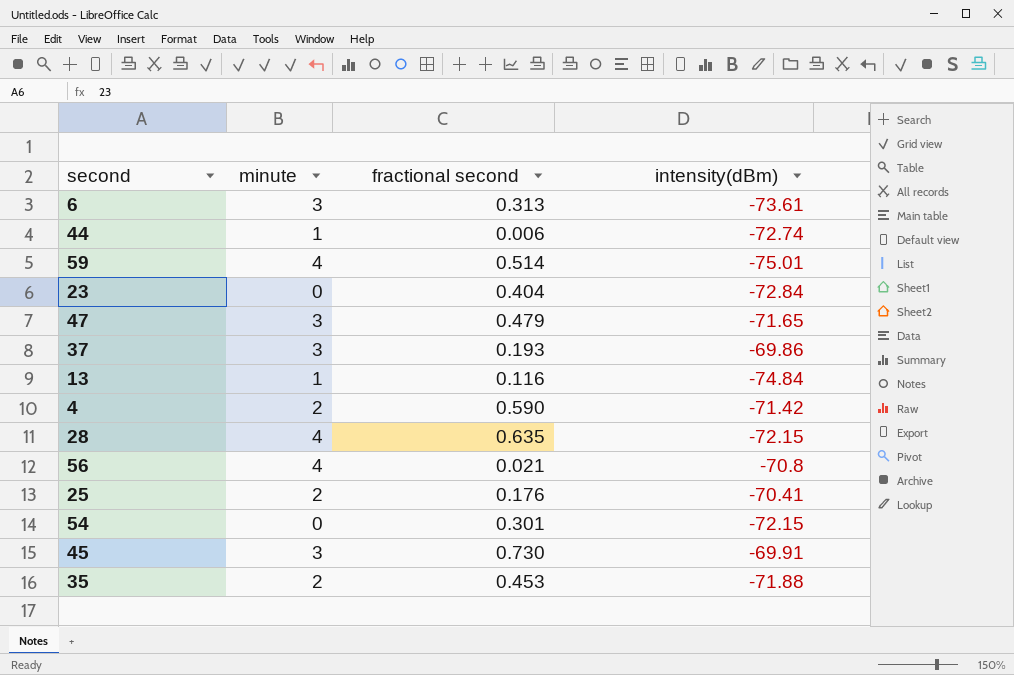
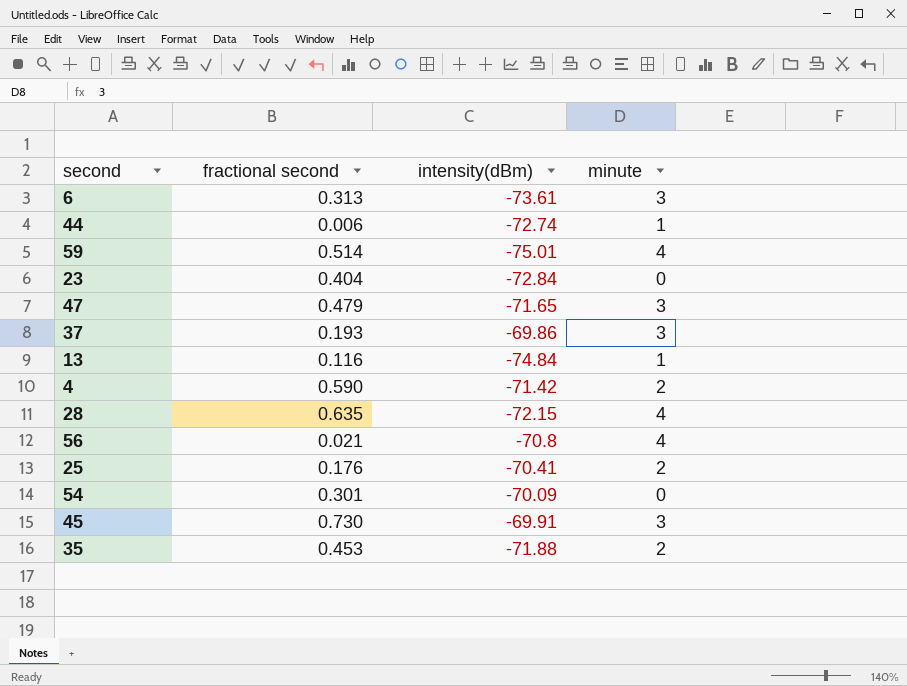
column minute | position: 2 -> 4
54 | intensity(dBm): -72.15 -> -70.09

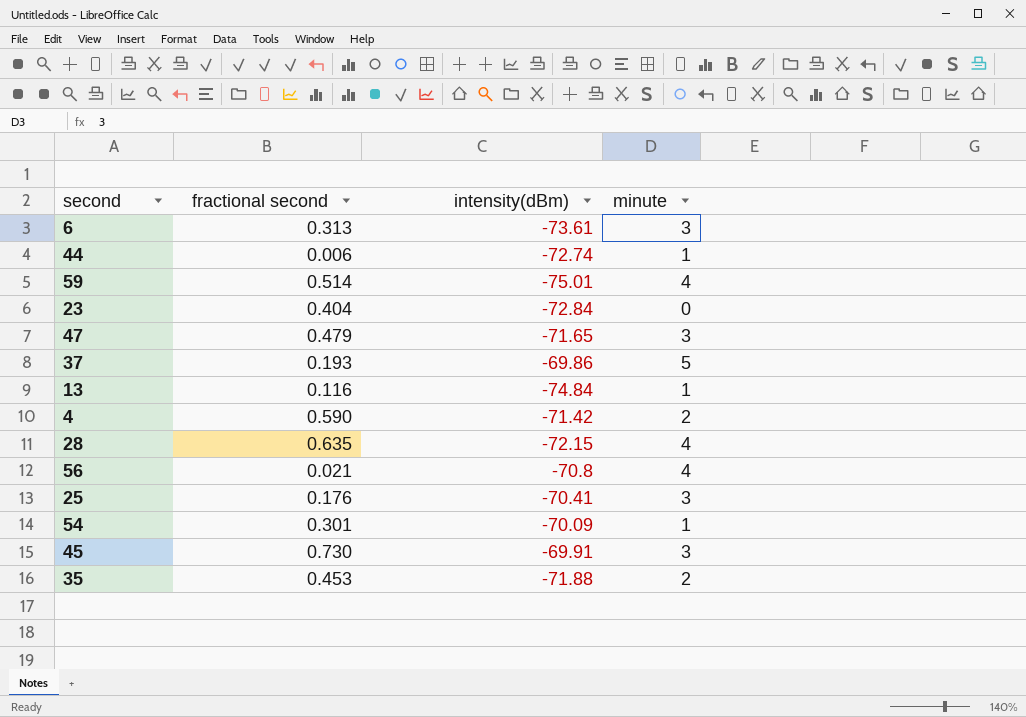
37 | minute: 3 -> 5
25 | minute: 2 -> 3
54 | minute: 0 -> 1

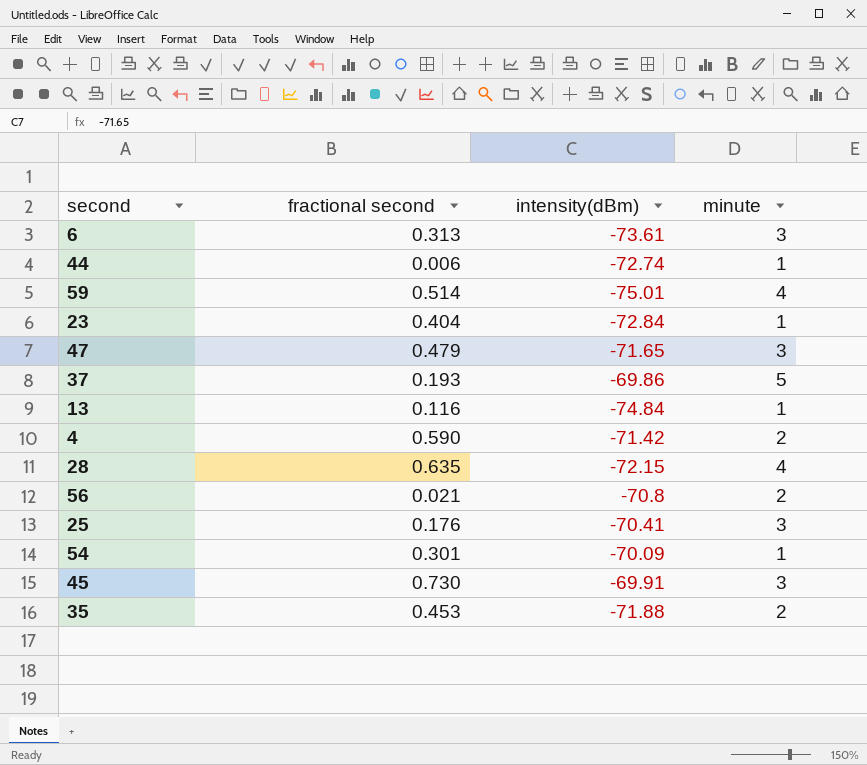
23 | minute: 0 -> 1
56 | minute: 4 -> 2

